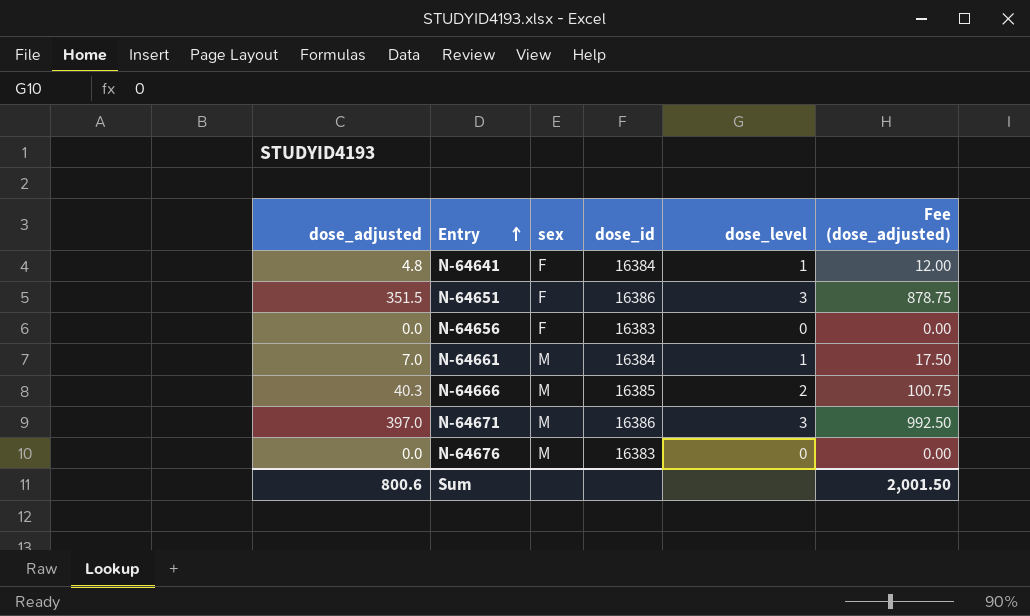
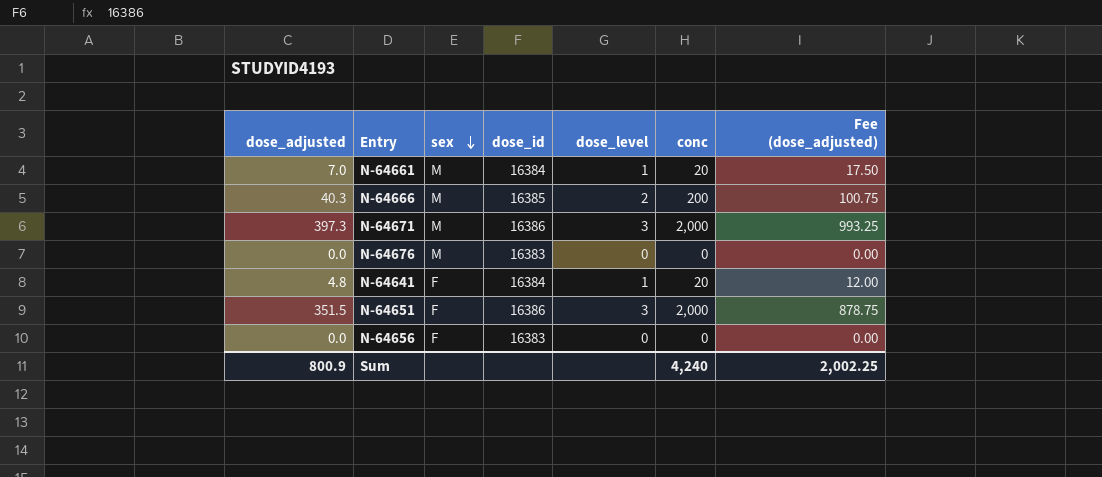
row order: Entry ascending -> sex descending
column conc | position: none -> 6
N-64671 | dose_adjusted: 397.0 -> 397.3
N-64671 | Fee (dose_adjusted): 992.50 -> 993.25
Sum | dose_adjusted: 800.6 -> 800.9
Sum | Fee (dose_adjusted): 2,001.50 -> 2,002.25

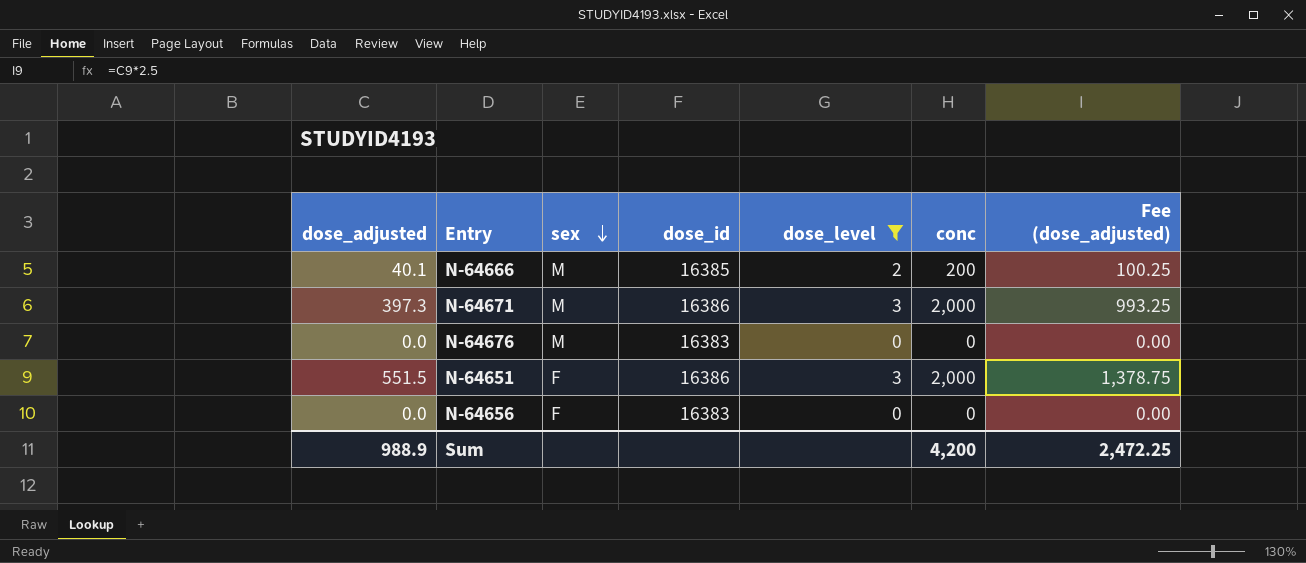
filter: none -> dose_level != 1
N-64666 | dose_adjusted: 40.3 -> 40.1
N-64666 | Fee (dose_adjusted): 100.75 -> 100.25
N-64651 | dose_adjusted: 351.5 -> 551.5
N-64651 | Fee (dose_adjusted): 878.75 -> 1,378.75
Sum | dose_adjusted: 800.9 -> 988.9
Sum | conc: 4,240 -> 4,200
Sum | Fee (dose_adjusted): 2,002.25 -> 2,472.25

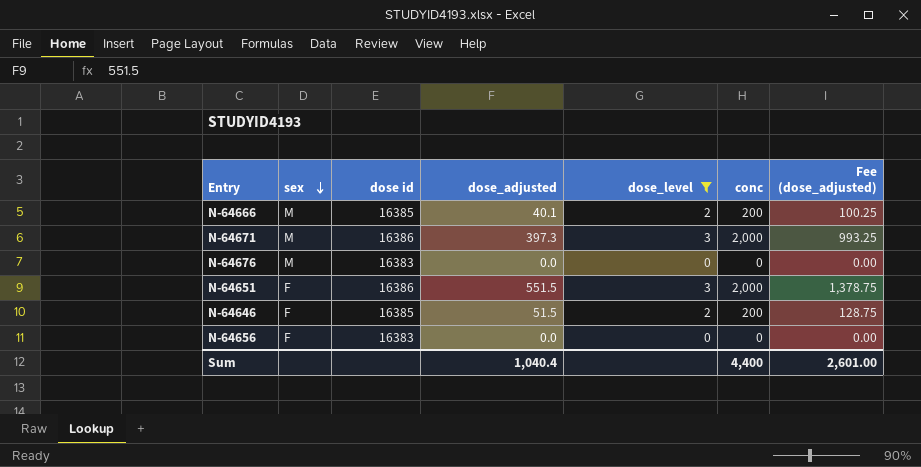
column name: dose_id -> dose id
column dose_adjusted | position: 1 -> 4
row N-64646: none -> F | 16385 | 51.5 | 2 | 200 | 128.75
Sum | dose_adjusted: 988.9 -> 1,040.4
Sum | conc: 4,200 -> 4,400
Sum | Fee (dose_adjusted): 2,472.25 -> 2,601.00

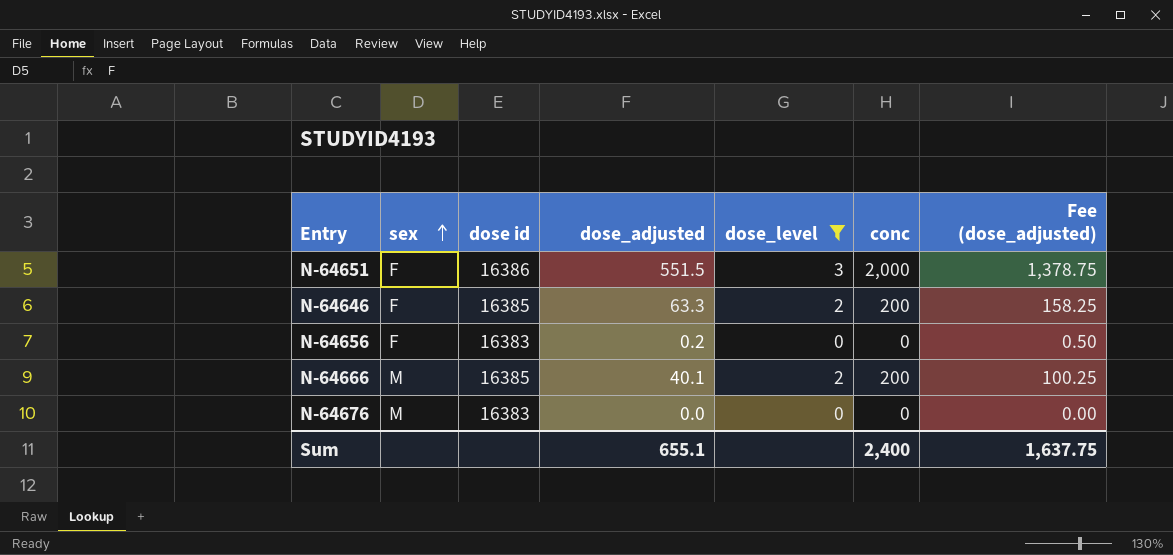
row order: sex descending -> sex ascending
row N-64671: M | 16386 | 397.3 | 3 | 2,000 | 993.25 -> none
N-64646 | dose_adjusted: 51.5 -> 63.3
N-64646 | Fee (dose_adjusted): 128.75 -> 158.25
N-64656 | dose_adjusted: 0.0 -> 0.2
N-64656 | Fee (dose_adjusted): 0.00 -> 0.50
Sum | dose_adjusted: 1,040.4 -> 655.1
Sum | conc: 4,400 -> 2,400
Sum | Fee (dose_adjusted): 2,601.00 -> 1,637.75

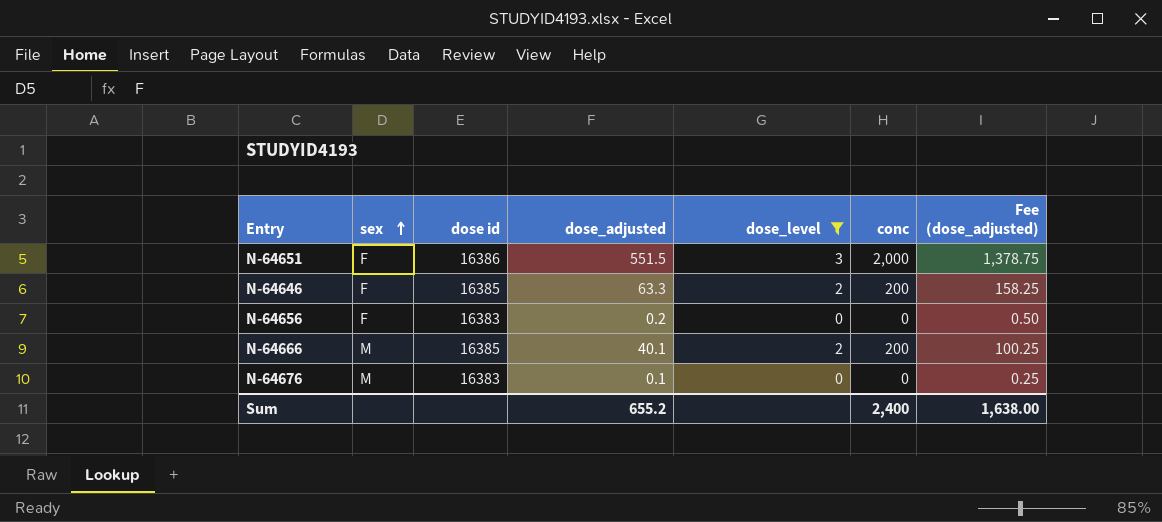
N-64676 | dose_adjusted: 0.0 -> 0.1
N-64676 | Fee (dose_adjusted): 0.00 -> 0.25
Sum | dose_adjusted: 655.1 -> 655.2
Sum | Fee (dose_adjusted): 1,637.75 -> 1,638.00

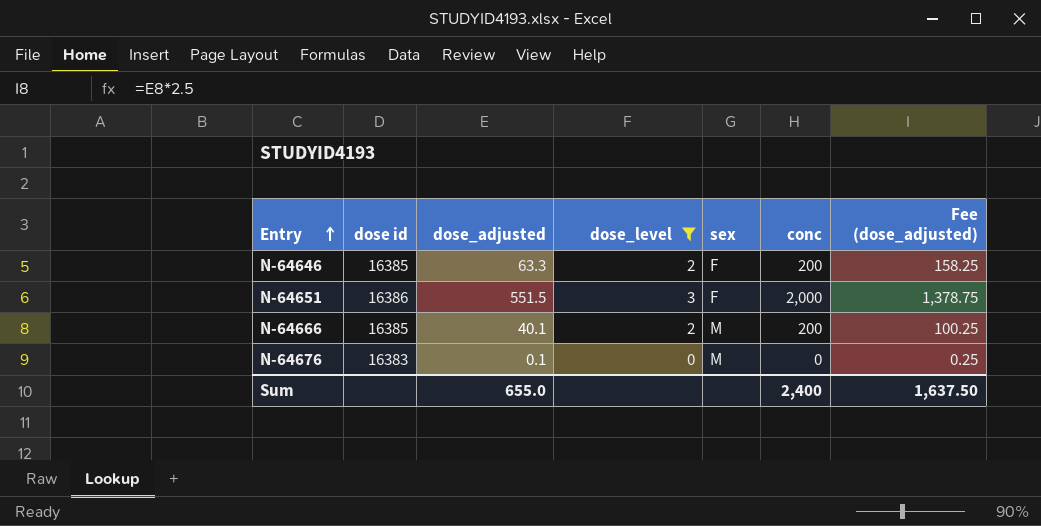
row order: sex ascending -> Entry ascending
column sex | position: 2 -> 5
row N-64656: F | 16383 | 0.2 | 0 | 0 | 0.50 -> none
Sum | dose_adjusted: 655.2 -> 655.0
Sum | Fee (dose_adjusted): 1,638.00 -> 1,637.50

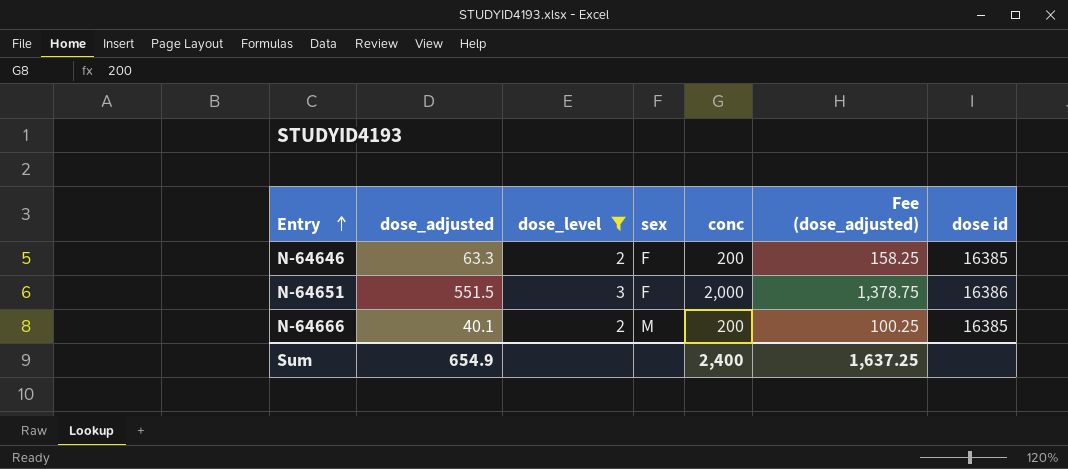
column dose id | position: 2 -> 7
row N-64676: 16383 | 0.1 | 0 | M | 0 | 0.25 -> none
Sum | dose_adjusted: 655.0 -> 654.9
Sum | Fee (dose_adjusted): 1,637.50 -> 1,637.25

